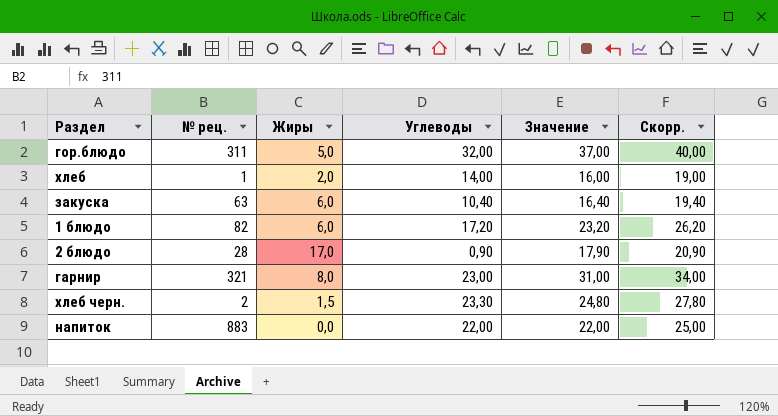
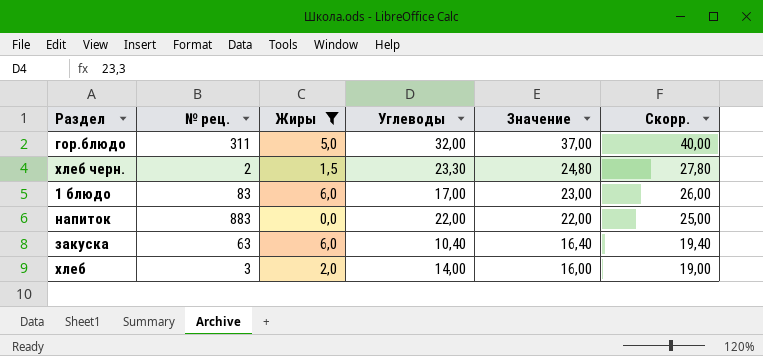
filter: none -> Жиры <= 6,0
row order: none -> Значение descending
1 блюдо | № рец.: 82 -> 83
1 блюдо | Углеводы: 17,20 -> 17,00
1 блюдо | Значение: 23,20 -> 23,00
1 блюдо | Скорр.: 26,20 -> 26,00
хлеб | № рец.: 1 -> 3

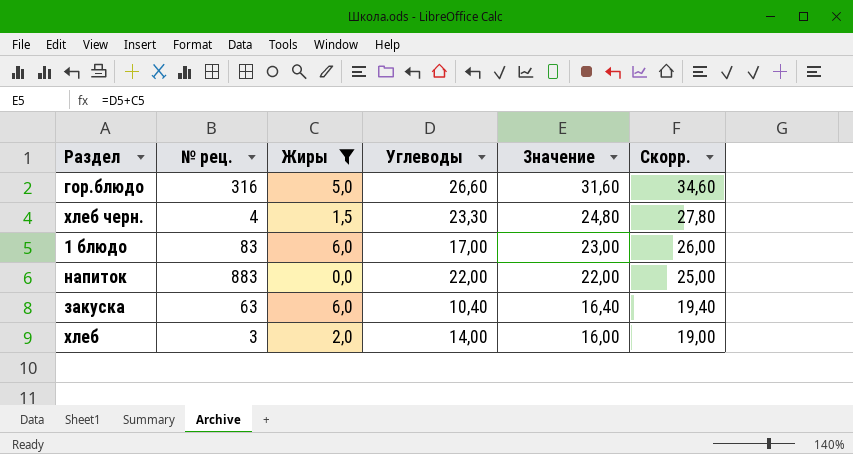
гор.блюдо | № рец.: 311 -> 316
гор.блюдо | Углеводы: 32,00 -> 26,60
гор.блюдо | Значение: 37,00 -> 31,60
гор.блюдо | Скорр.: 40,00 -> 34,60
хлеб черн. | № рец.: 2 -> 4

